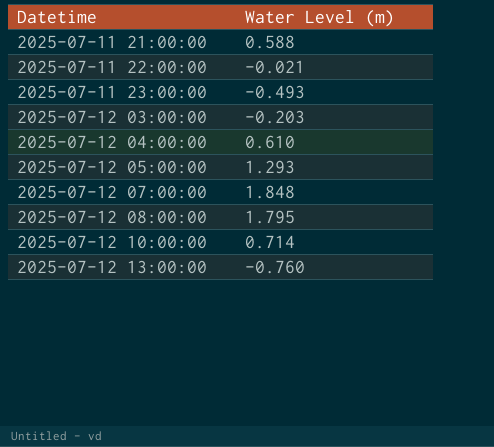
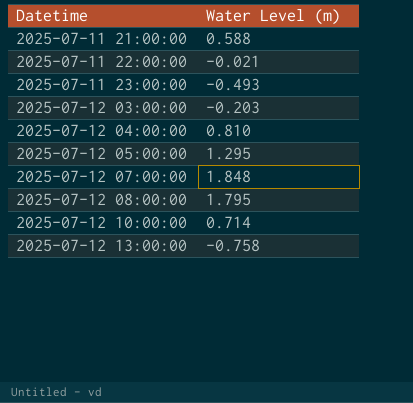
2025-07-12 04:00:00 | Water Level (m): 0.610 -> 0.810
2025-07-12 05:00:00 | Water Level (m): 1.293 -> 1.295
2025-07-12 13:00:00 | Water Level (m): -0.760 -> -0.758

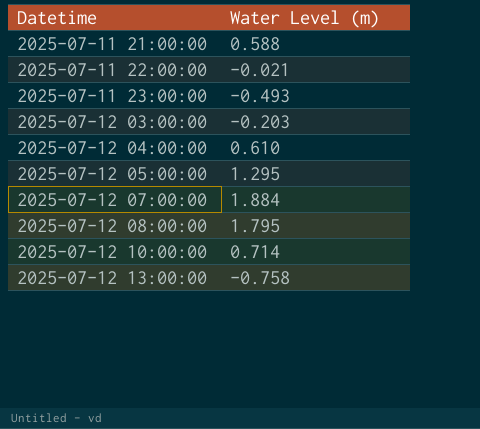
2025-07-12 04:00:00 | Water Level (m): 0.810 -> 0.610
2025-07-12 07:00:00 | Water Level (m): 1.848 -> 1.884

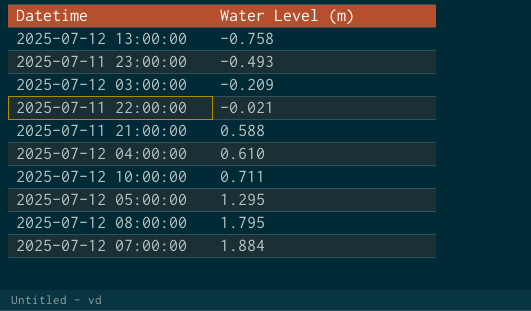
row order: Datetime ascending -> Water Level (m) ascending
2025-07-12 03:00:00 | Water Level (m): -0.203 -> -0.209
2025-07-12 10:00:00 | Water Level (m): 0.714 -> 0.711

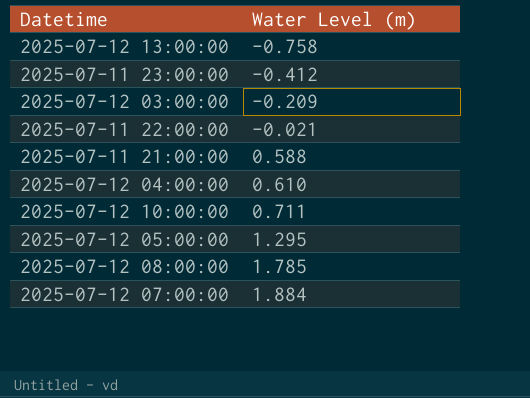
2025-07-11 23:00:00 | Water Level (m): -0.493 -> -0.412
2025-07-12 08:00:00 | Water Level (m): 1.795 -> 1.785

